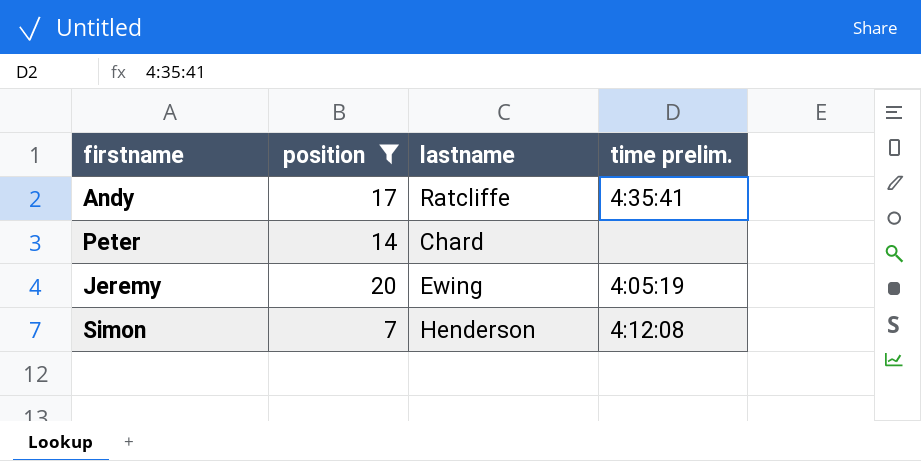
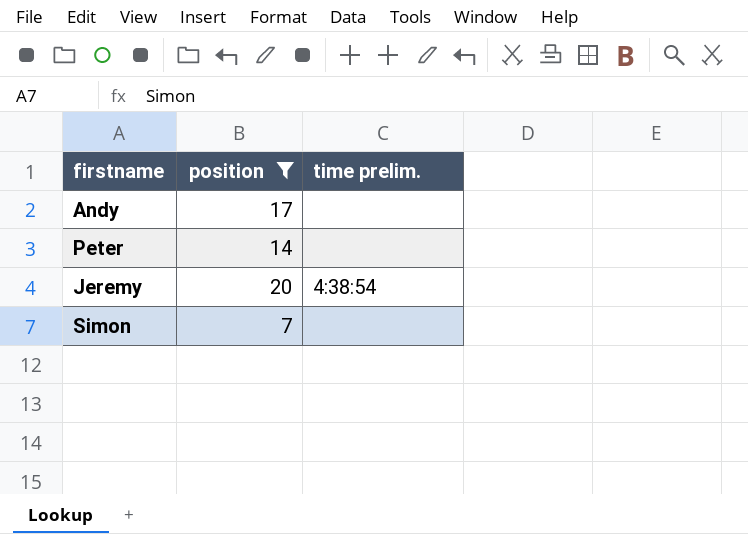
column lastname | position: 3 -> none
Andy | time prelim.: 4:35:41 -> none
Jeremy | time prelim.: 4:05:19 -> 4:38:54
Simon | time prelim.: 4:12:08 -> none

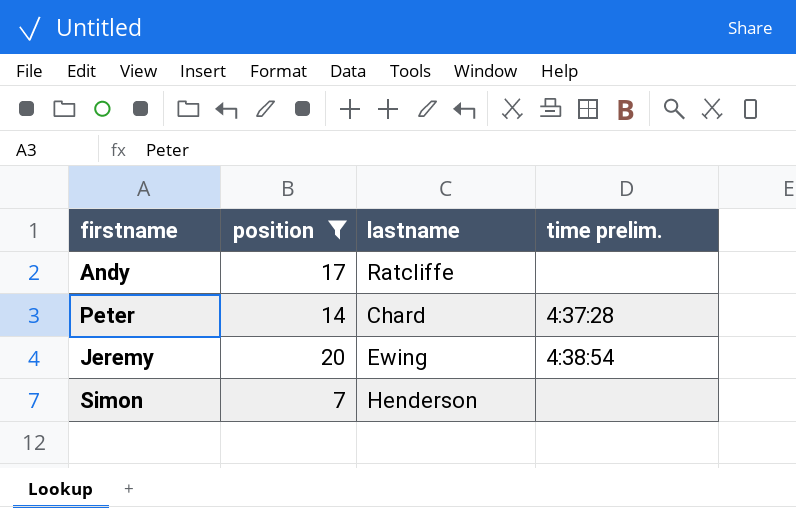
column lastname | position: none -> 3
Peter | time prelim.: none -> 4:37:28

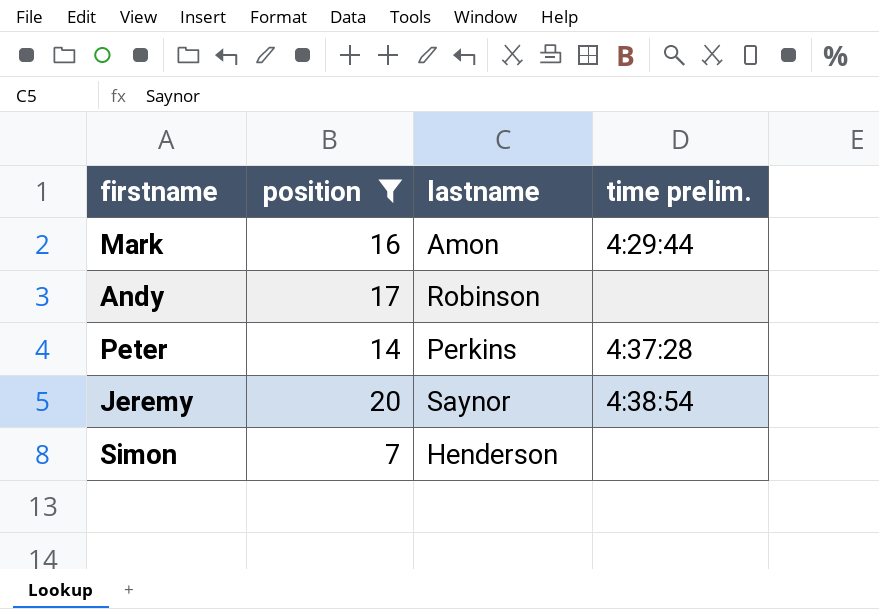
row Mark: none -> 16 | Amon | 4:29:44
Andy | lastname: Ratcliffe -> Robinson
Peter | lastname: Chard -> Perkins
Jeremy | lastname: Ewing -> Saynor

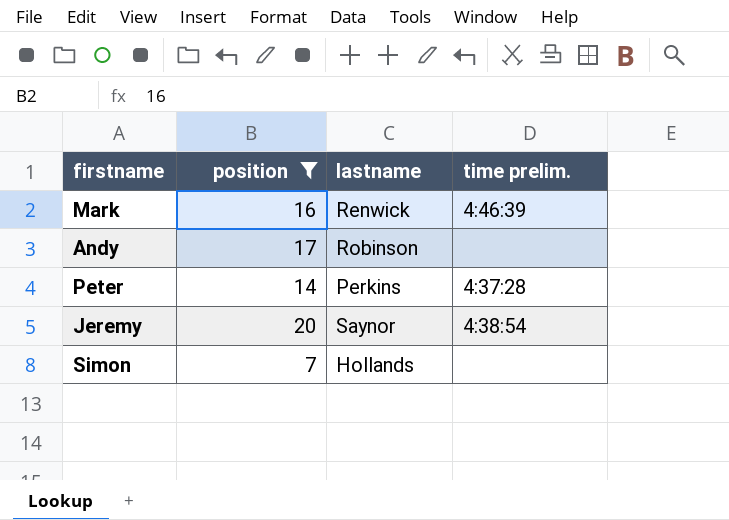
Mark | lastname: Amon -> Renwick
Mark | time prelim.: 4:29:44 -> 4:46:39
Simon | lastname: Henderson -> Hollands

